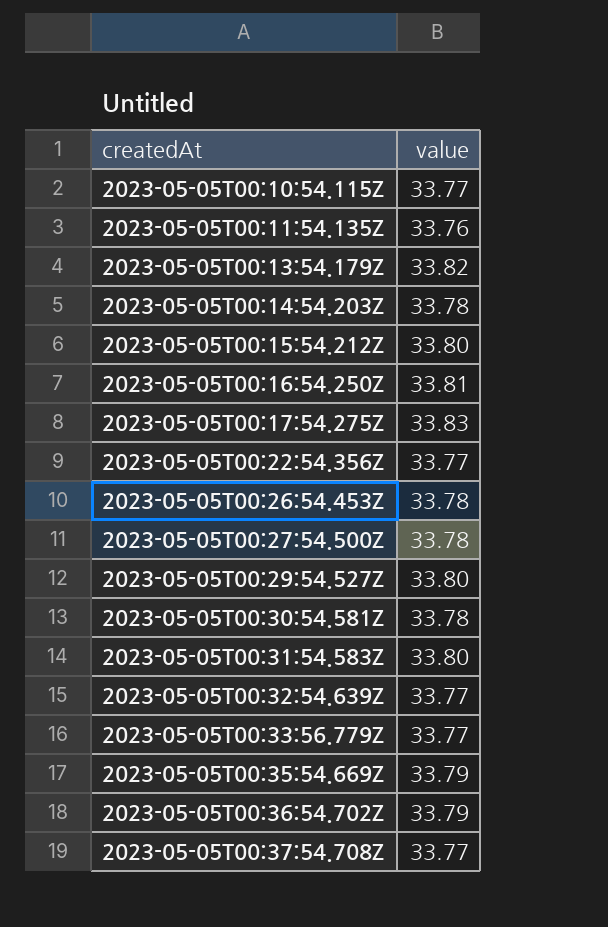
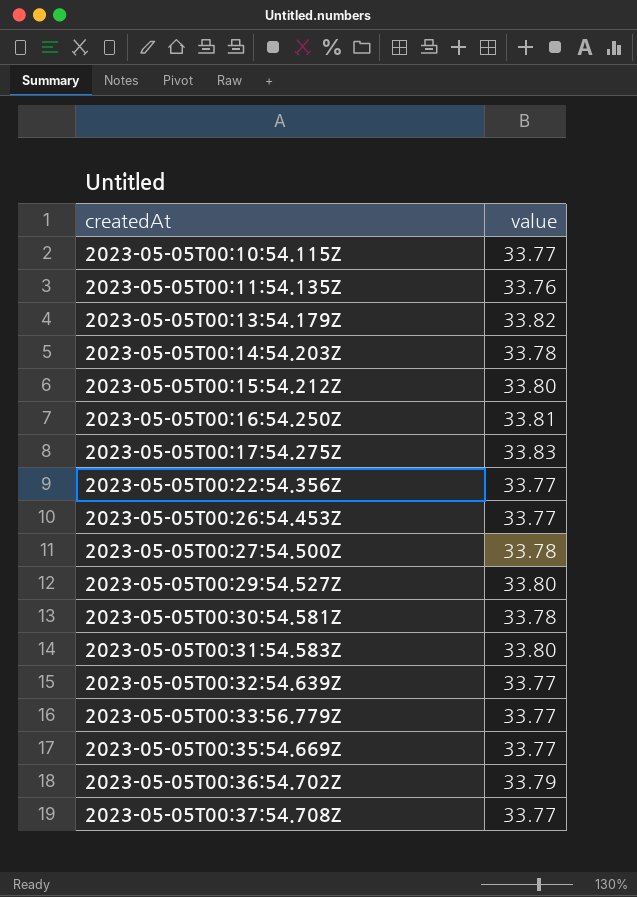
2023-05-05T00:26:54.453Z | value: 33.78 -> 33.77
2023-05-05T00:35:54.669Z | value: 33.79 -> 33.77

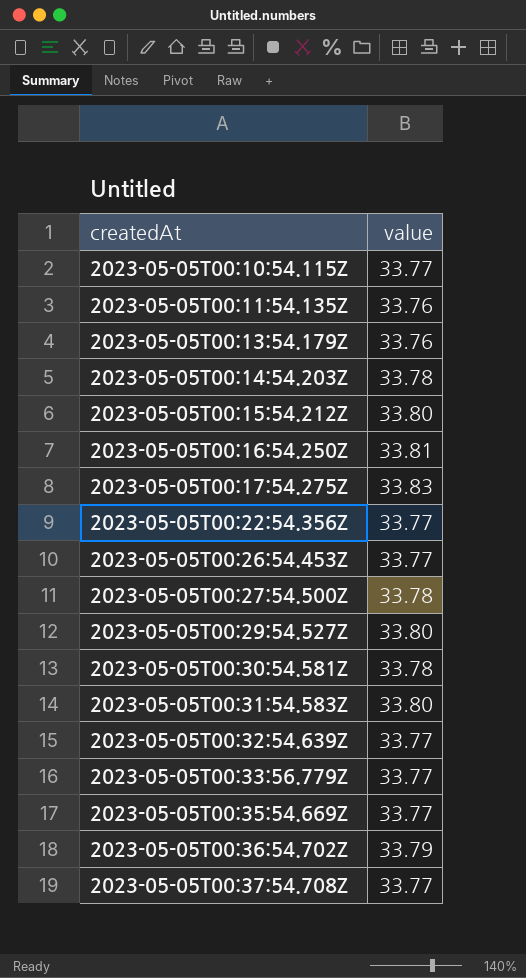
2023-05-05T00:13:54.179Z | value: 33.82 -> 33.76

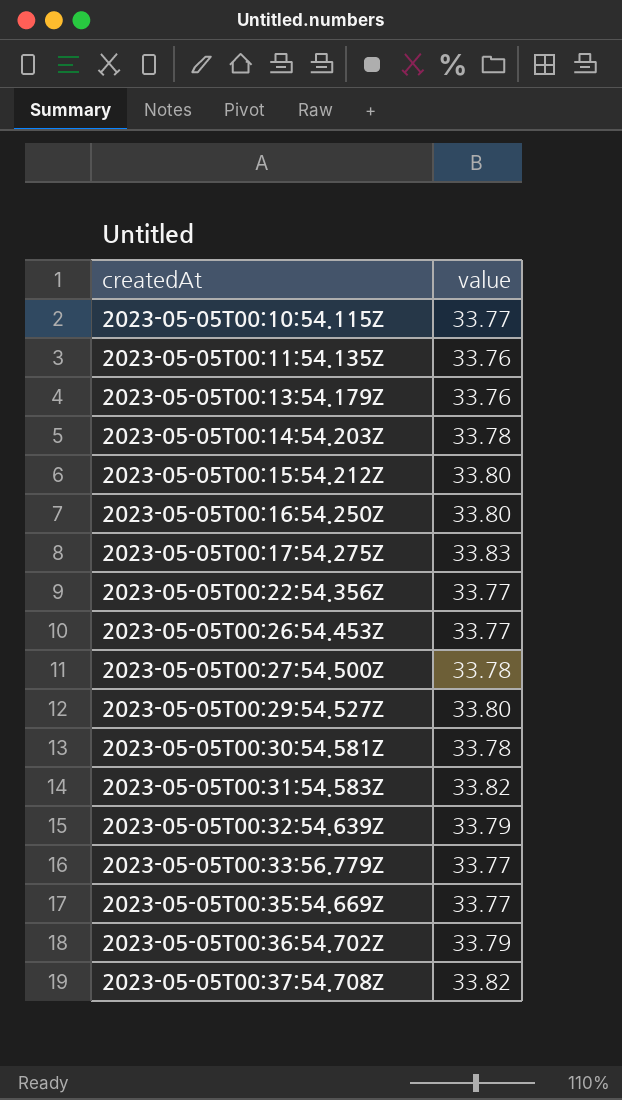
2023-05-05T00:16:54.250Z | value: 33.81 -> 33.80
2023-05-05T00:31:54.583Z | value: 33.80 -> 33.82
2023-05-05T00:32:54.639Z | value: 33.77 -> 33.79
2023-05-05T00:37:54.708Z | value: 33.77 -> 33.82

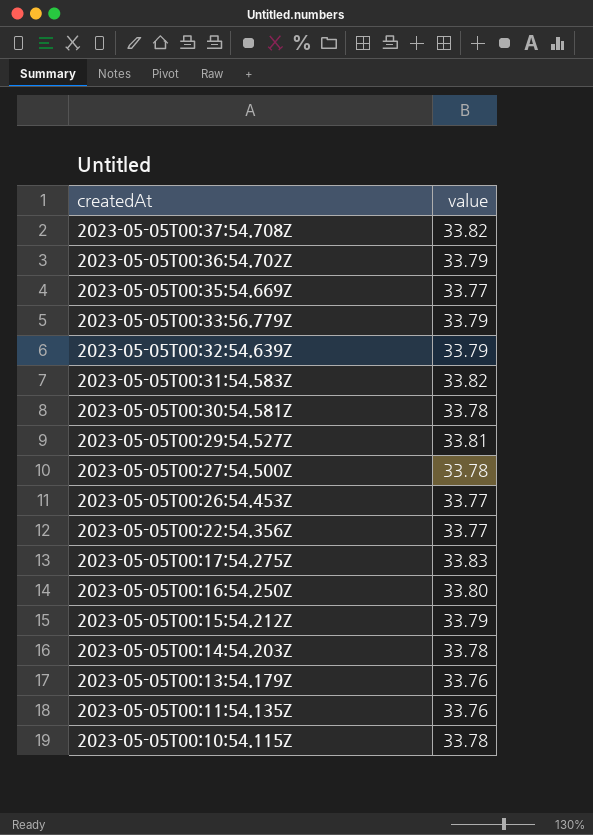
row order: createdAt ascending -> createdAt descending
2023-05-05T00:33:56.779Z | value: 33.77 -> 33.79
2023-05-05T00:29:54.527Z | value: 33.80 -> 33.81
2023-05-05T00:15:54.212Z | value: 33.80 -> 33.79
2023-05-05T00:10:54.115Z | value: 33.77 -> 33.78

